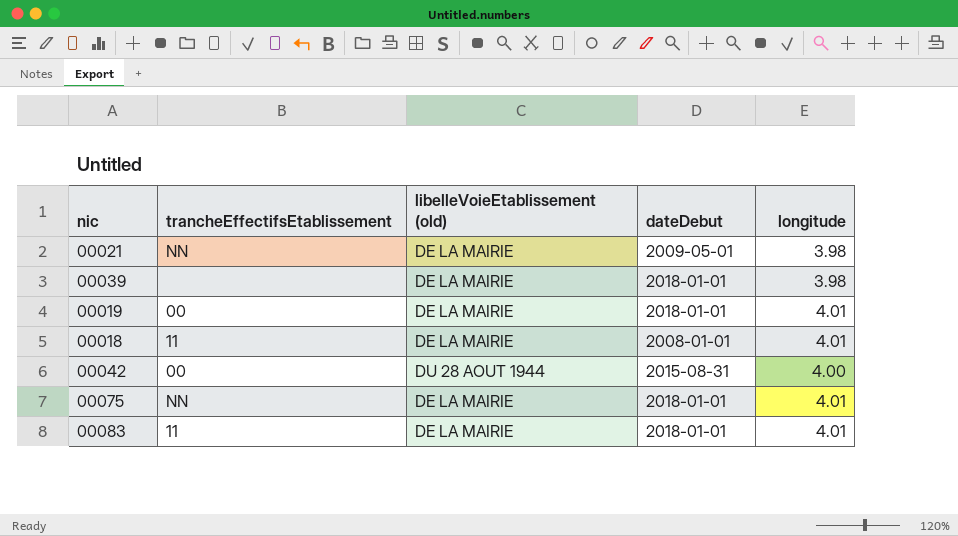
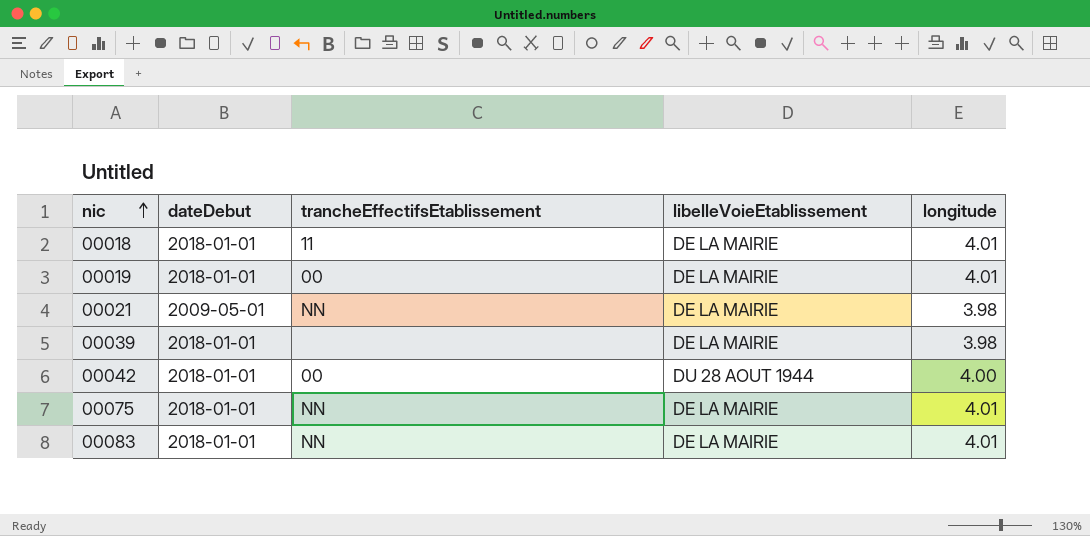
row order: none -> nic ascending
column dateDebut | position: 4 -> 2
column name: libelleVoieEtablissement (old) -> libelleVoieEtablissement
00018 | dateDebut: 2008-01-01 -> 2018-01-01
00042 | dateDebut: 2015-08-31 -> 2018-01-01
00083 | trancheEffectifsEtablissement: 11 -> NN

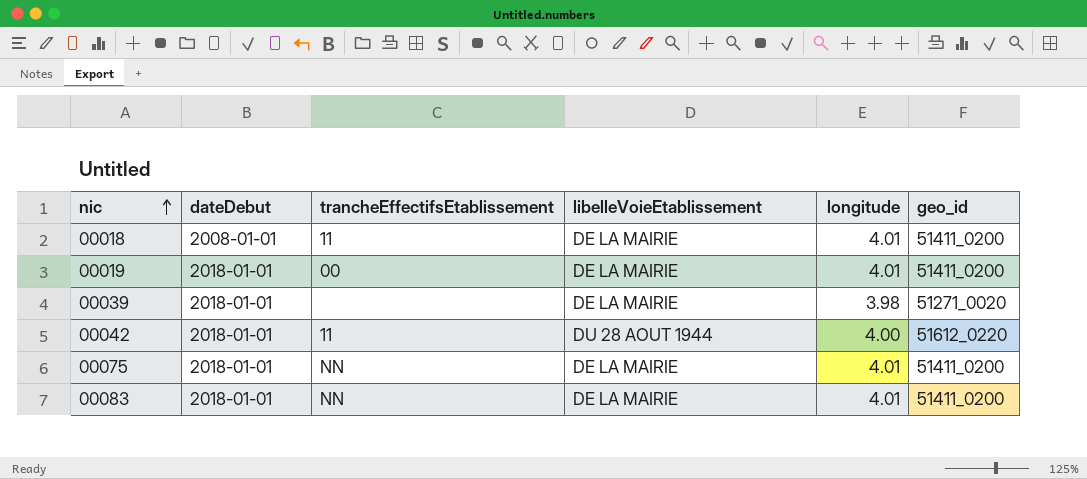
column geo_id | position: none -> 6
row 00021: 2009-05-01 | NN | DE LA MAIRIE | 3.98 -> none
00018 | dateDebut: 2018-01-01 -> 2008-01-01
00042 | trancheEffectifsEtablissement: 00 -> 11

